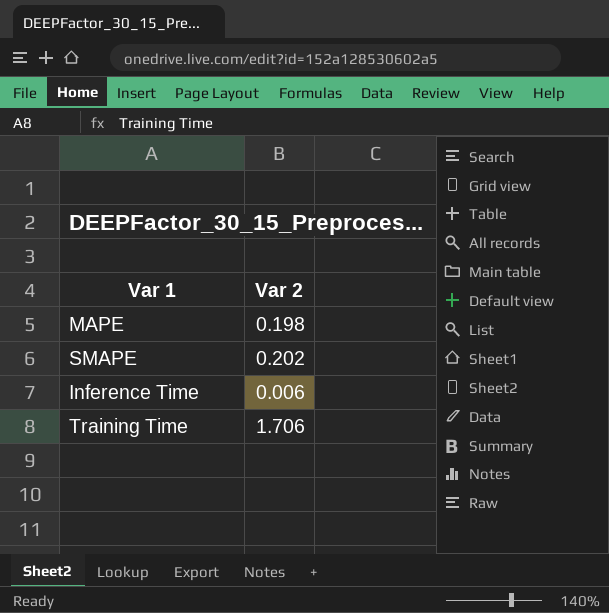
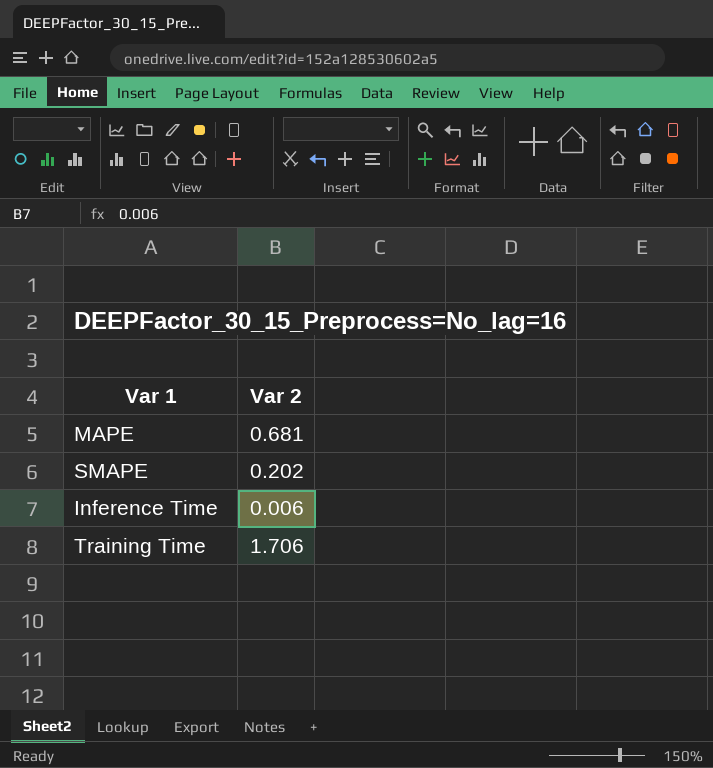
MAPE | Var 2: 0.198 -> 0.681

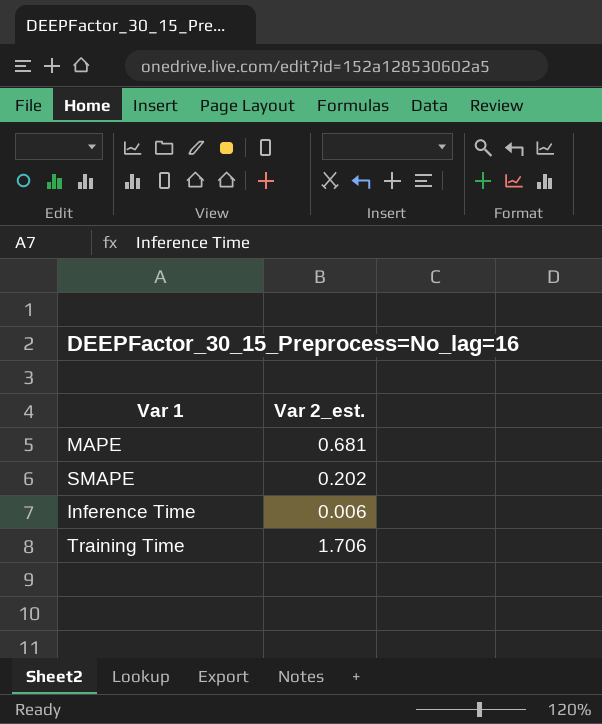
column name: Var 2 -> Var 2_est.

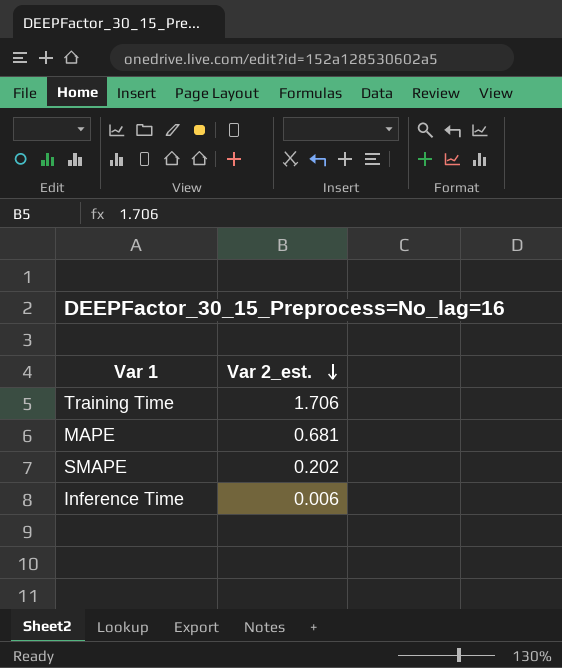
row order: none -> Var 2_est. descending

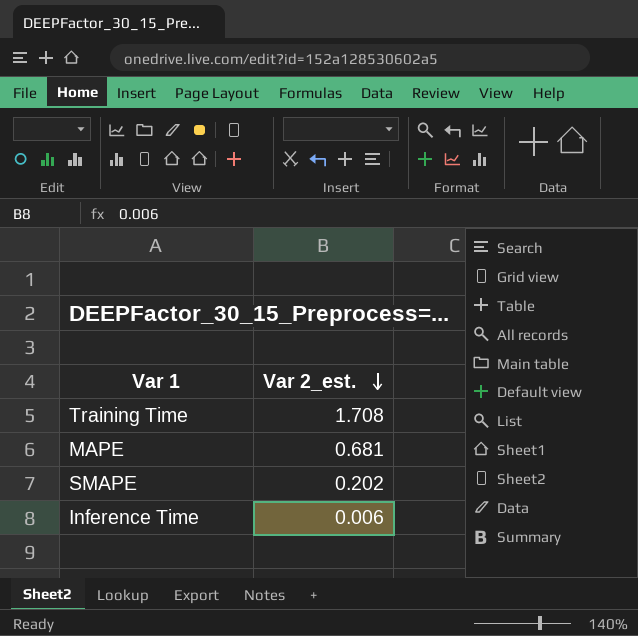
Training Time | Var 2_est.: 1.706 -> 1.708

